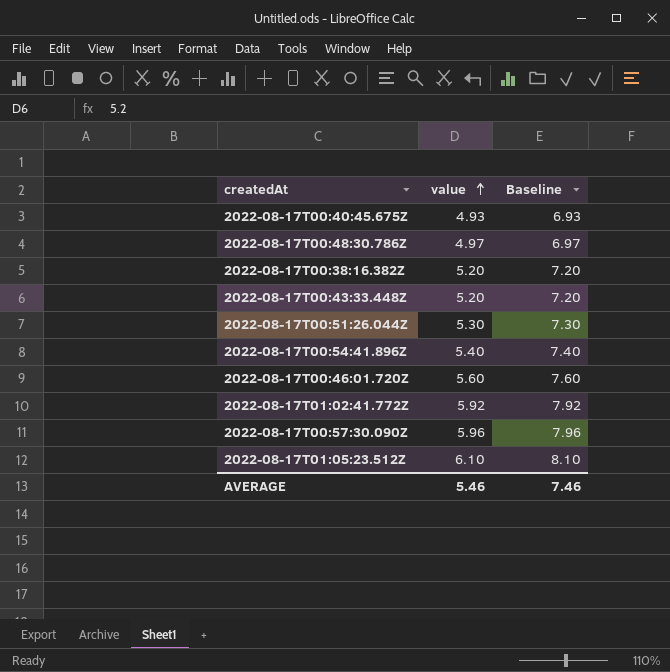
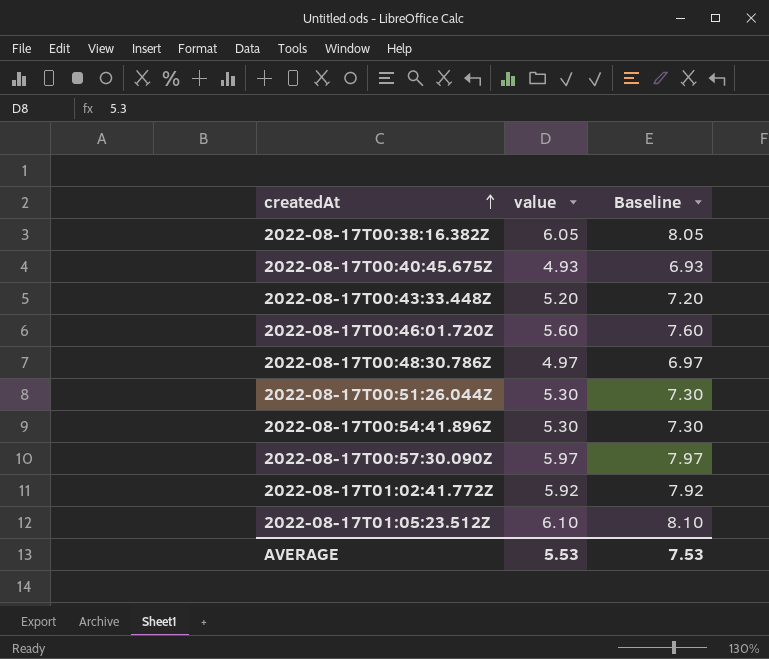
row order: value ascending -> createdAt ascending
2022-08-17T00:38:16.382Z | value: 5.20 -> 6.05
2022-08-17T00:38:16.382Z | Baseline: 7.20 -> 8.05
2022-08-17T00:54:41.896Z | value: 5.40 -> 5.30
2022-08-17T00:54:41.896Z | Baseline: 7.40 -> 7.30
2022-08-17T00:57:30.090Z | value: 5.96 -> 5.97
2022-08-17T00:57:30.090Z | Baseline: 7.96 -> 7.97
AVERAGE | value: 5.46 -> 5.53
AVERAGE | Baseline: 7.46 -> 7.53

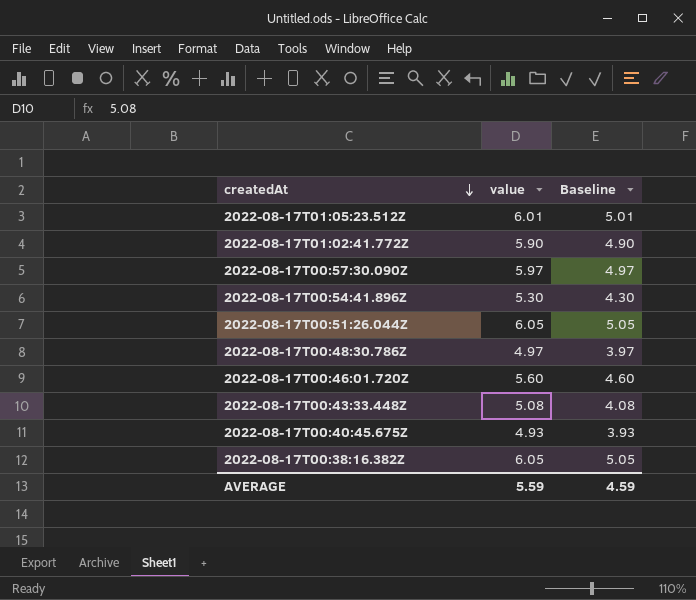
row order: createdAt ascending -> createdAt descending
column Baseline | formula: [value] + 2 -> [value] - 1
2022-08-17T01:05:23.512Z | value: 6.10 -> 6.01
2022-08-17T01:02:41.772Z | value: 5.92 -> 5.90
2022-08-17T00:51:26.044Z | value: 5.30 -> 6.05
2022-08-17T00:43:33.448Z | value: 5.20 -> 5.08
AVERAGE | value: 5.53 -> 5.59
AVERAGE | Baseline: 7.53 -> 4.59

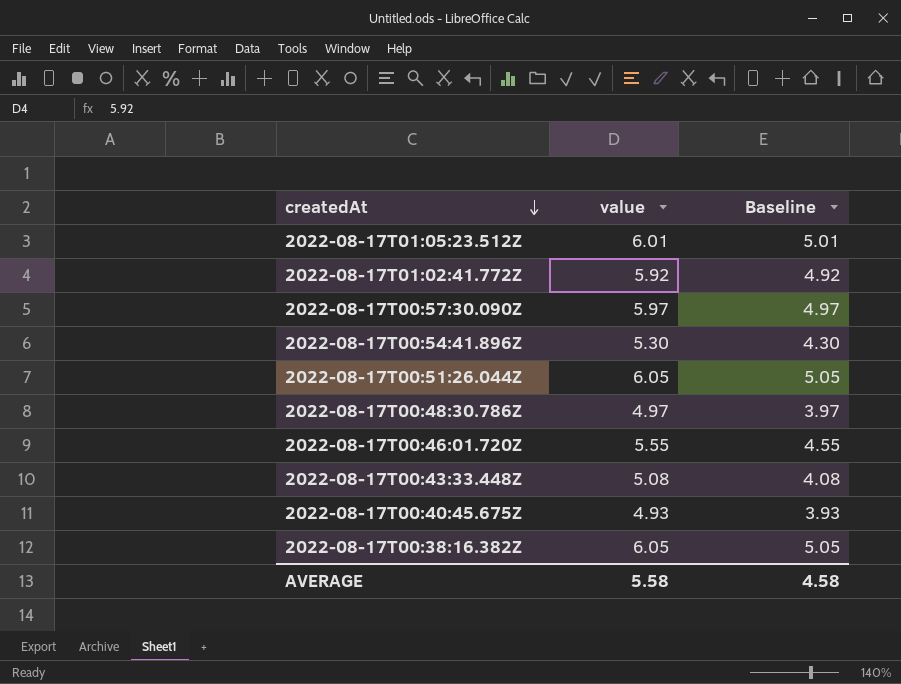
2022-08-17T01:02:41.772Z | value: 5.90 -> 5.92
2022-08-17T01:02:41.772Z | Baseline: 4.90 -> 4.92
2022-08-17T00:46:01.720Z | value: 5.60 -> 5.55
2022-08-17T00:46:01.720Z | Baseline: 4.60 -> 4.55
AVERAGE | value: 5.59 -> 5.58
AVERAGE | Baseline: 4.59 -> 4.58

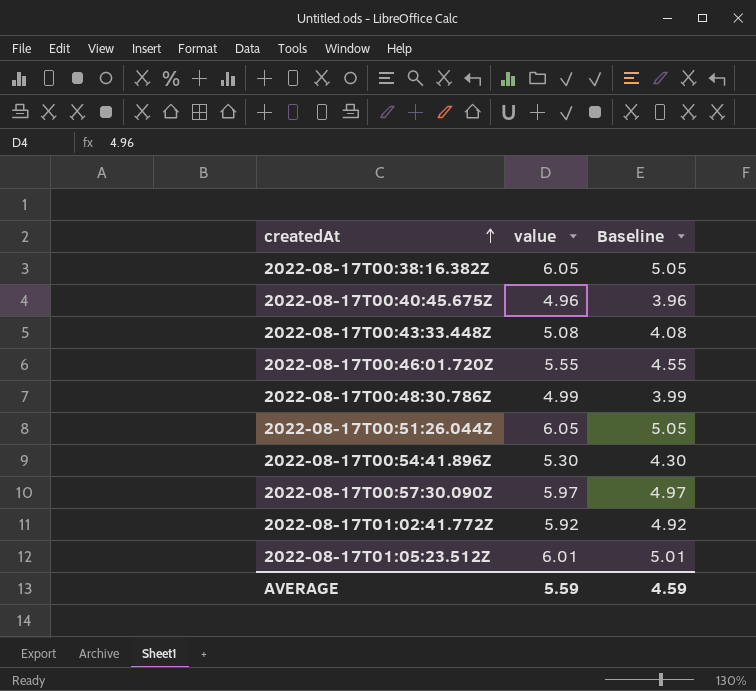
row order: createdAt descending -> createdAt ascending
2022-08-17T00:40:45.675Z | value: 4.93 -> 4.96
2022-08-17T00:40:45.675Z | Baseline: 3.93 -> 3.96
2022-08-17T00:48:30.786Z | value: 4.97 -> 4.99
2022-08-17T00:48:30.786Z | Baseline: 3.97 -> 3.99
AVERAGE | value: 5.58 -> 5.59
AVERAGE | Baseline: 4.58 -> 4.59

